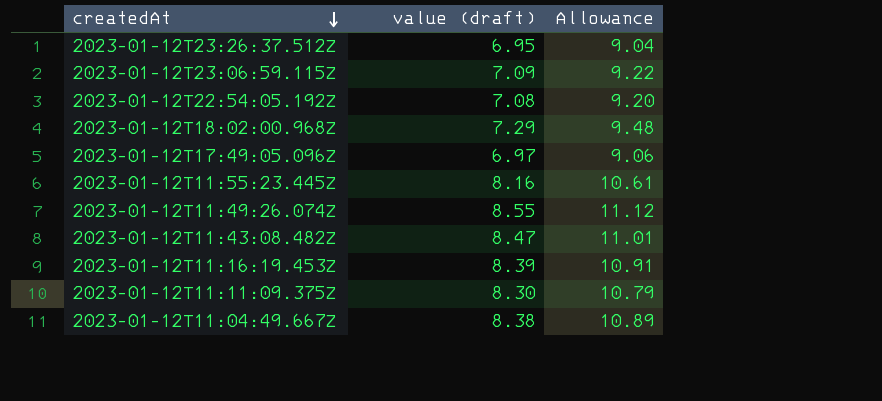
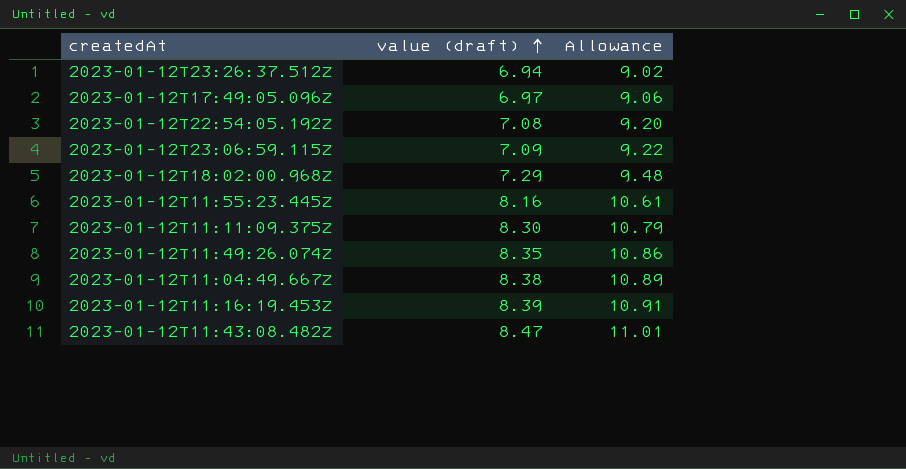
row order: createdAt descending -> value (draft) ascending
2023-01-12T23:26:37.512Z | value (draft): 6.95 -> 6.94
2023-01-12T23:26:37.512Z | Allowance: 9.04 -> 9.02
2023-01-12T11:49:26.074Z | value (draft): 8.55 -> 8.35
2023-01-12T11:49:26.074Z | Allowance: 11.12 -> 10.86

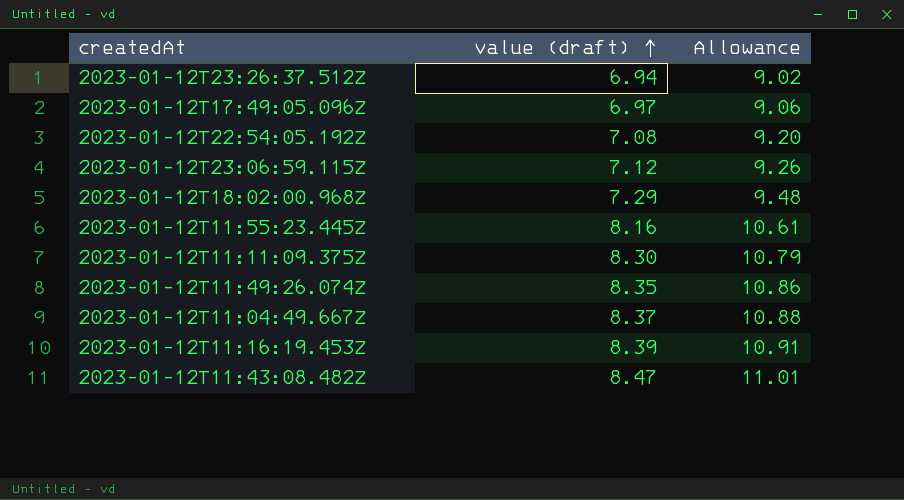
2023-01-12T23:06:59.115Z | value (draft): 7.09 -> 7.12
2023-01-12T23:06:59.115Z | Allowance: 9.22 -> 9.26
2023-01-12T11:04:49.667Z | value (draft): 8.38 -> 8.37
2023-01-12T11:04:49.667Z | Allowance: 10.89 -> 10.88

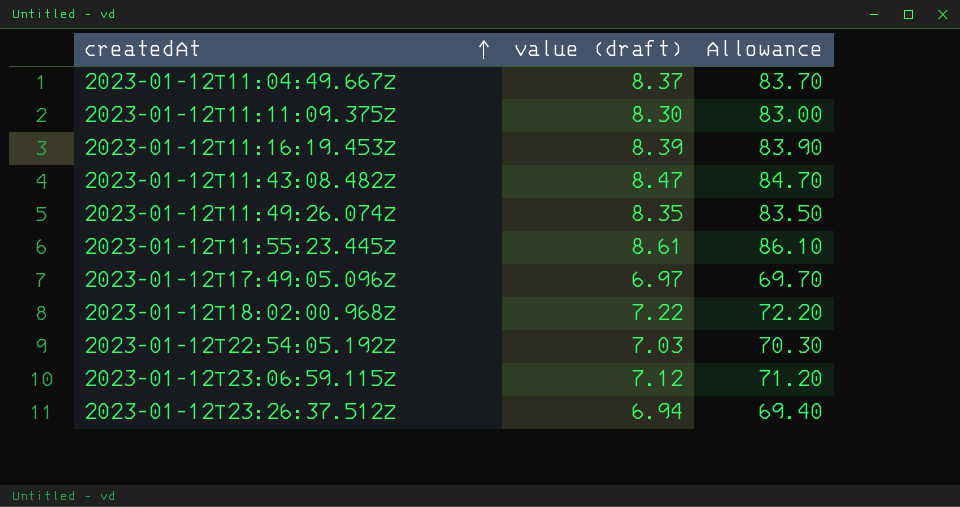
row order: value (draft) ascending -> createdAt ascending
column Allowance | formula: [value (draft)] * 1.3 -> [value (draft)] * 10
2023-01-12T11:55:23.445Z | value (draft): 8.16 -> 8.61
2023-01-12T18:02:00.968Z | value (draft): 7.29 -> 7.22
2023-01-12T22:54:05.192Z | value (draft): 7.08 -> 7.03

